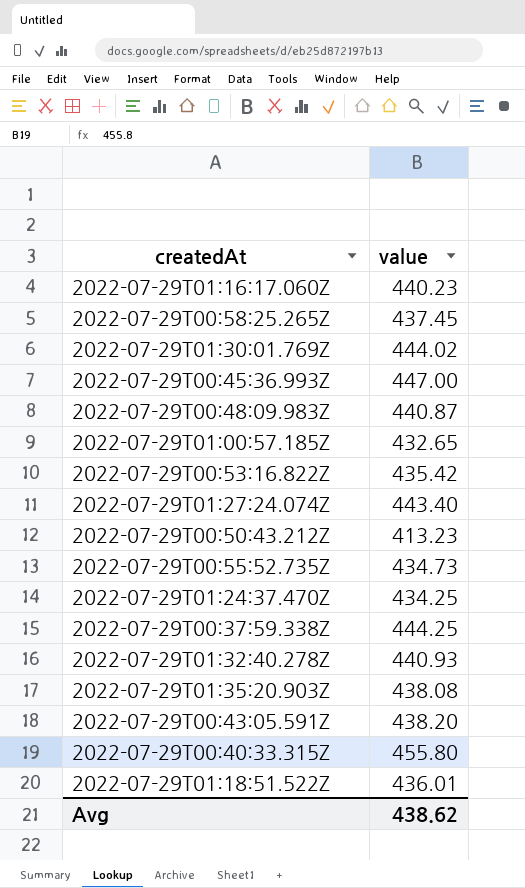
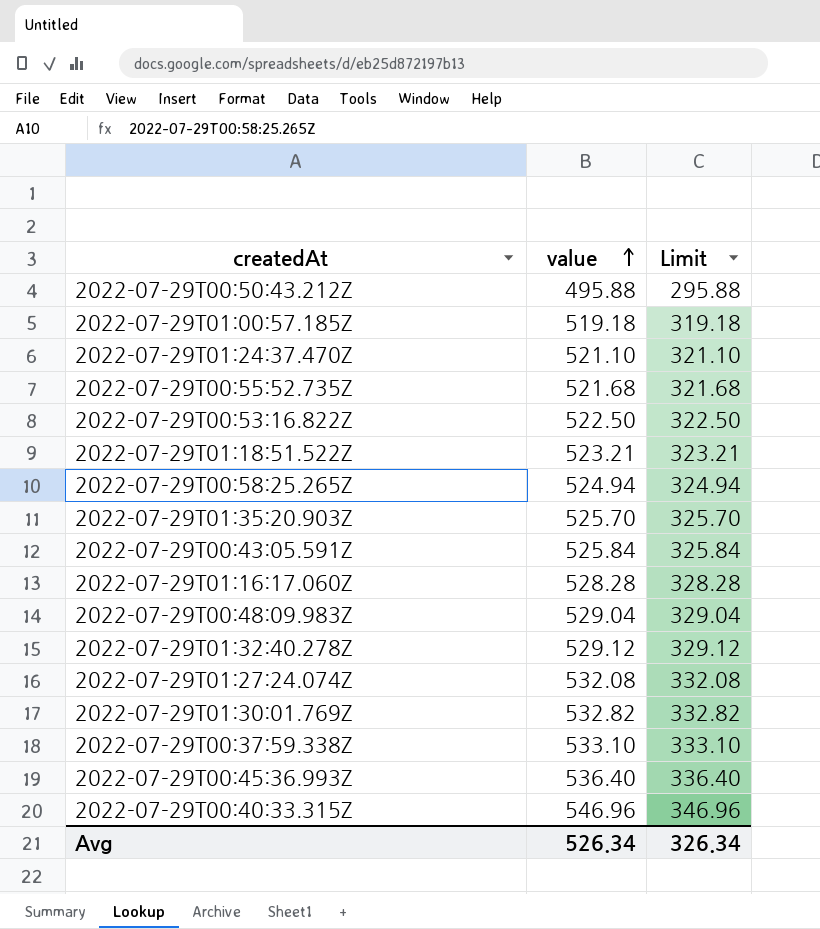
row order: none -> value ascending
column Limit | formula: none -> [value] - 200
2022-07-29T00:50:43.212Z | value: 413.23 -> 495.88
2022-07-29T01:00:57.185Z | value: 432.65 -> 519.18
2022-07-29T01:24:37.470Z | value: 434.25 -> 521.10
2022-07-29T00:55:52.735Z | value: 434.73 -> 521.68
2022-07-29T00:53:16.822Z | value: 435.42 -> 522.50
2022-07-29T01:18:51.522Z | value: 436.01 -> 523.21
2022-07-29T00:58:25.265Z | value: 437.45 -> 524.94
2022-07-29T01:35:20.903Z | value: 438.08 -> 525.70
2022-07-29T00:43:05.591Z | value: 438.20 -> 525.84
2022-07-29T01:16:17.060Z | value: 440.23 -> 528.28
2022-07-29T00:48:09.983Z | value: 440.87 -> 529.04
2022-07-29T01:32:40.278Z | value: 440.93 -> 529.12
2022-07-29T01:27:24.074Z | value: 443.40 -> 532.08
2022-07-29T01:30:01.769Z | value: 444.02 -> 532.82
2022-07-29T00:37:59.338Z | value: 444.25 -> 533.10
2022-07-29T00:45:36.993Z | value: 447.00 -> 536.40
2022-07-29T00:40:33.315Z | value: 455.80 -> 546.96
Avg | value: 438.62 -> 526.34

